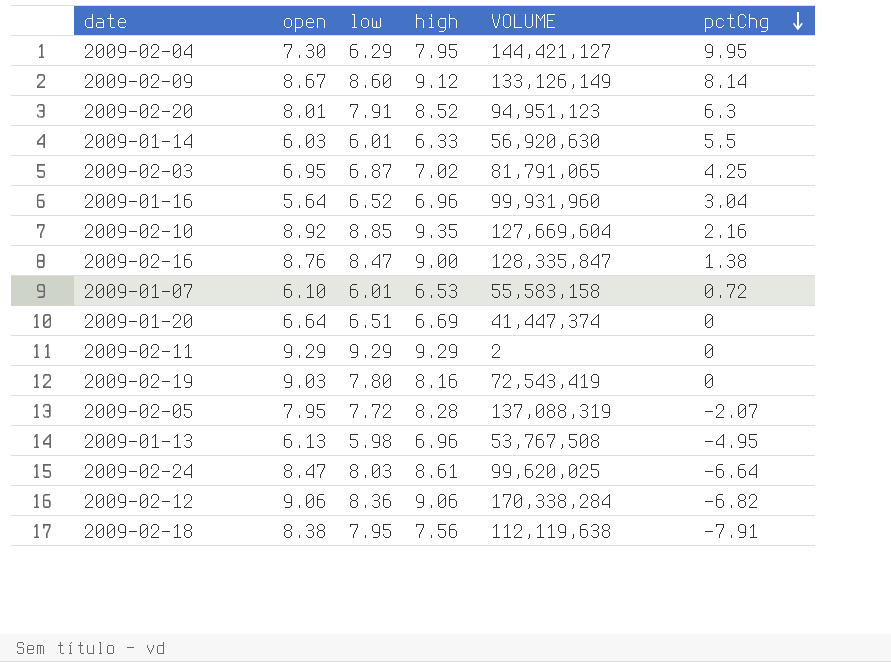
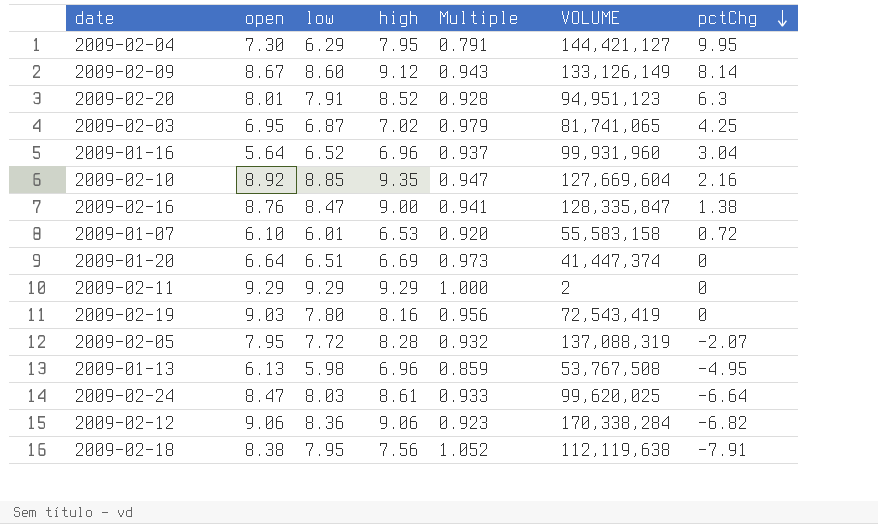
column Multiple | formula: none -> [low] / [high]
row 2009-01-14: 6.03 | 6.01 | 6.33 | 56,920,630 | 5.5 -> none
2009-02-03 | VOLUME: 81,791,065 -> 81,741,065

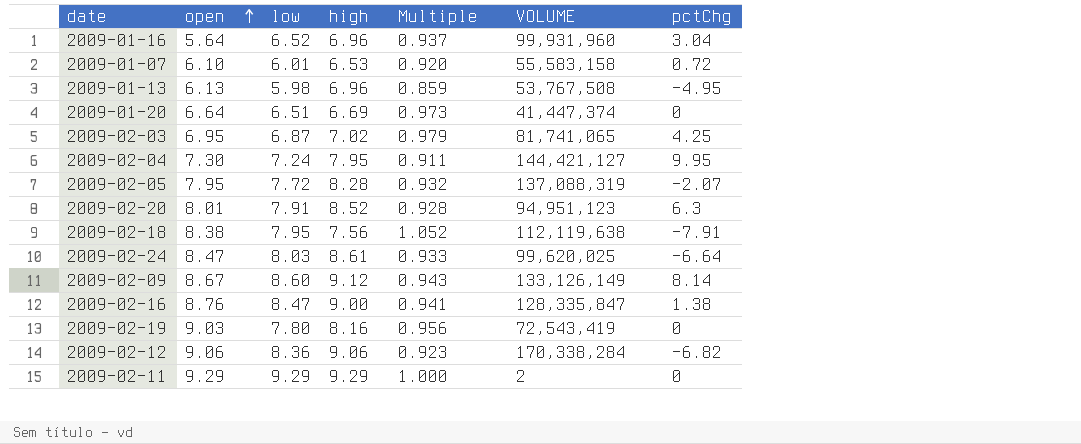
row order: pctChg descending -> open ascending
row 2009-02-10: 8.92 | 8.85 | 9.35 | 0.947 | 127,669,604 | 2.16 -> none
2009-02-04 | low: 6.29 -> 7.24
2009-02-04 | Multiple: 0.791 -> 0.911

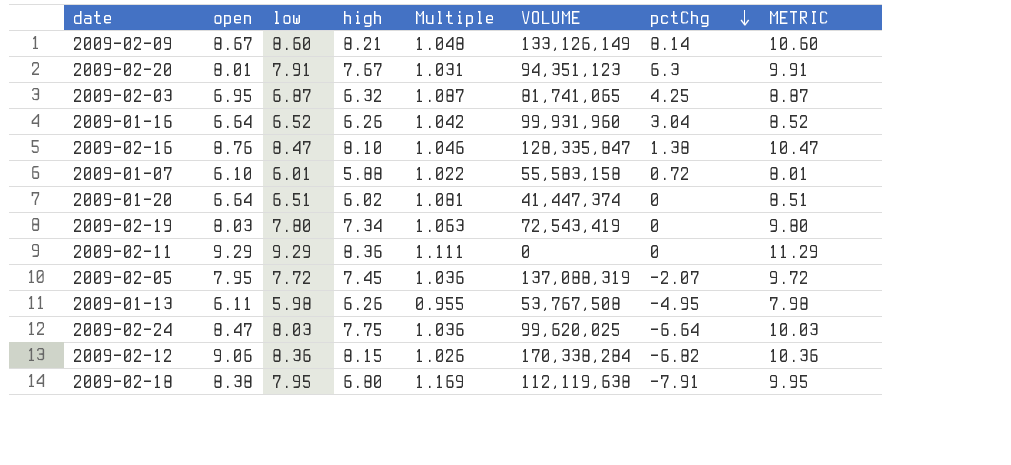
row order: open ascending -> pctChg descending
column METRIC | formula: none -> [low] + 2
row 2009-02-04: 7.30 | 7.24 | 7.95 | 0.911 | 144,421,127 | 9.95 -> none
2009-02-09 | high: 9.12 -> 8.21
2009-02-09 | Multiple: 0.943 -> 1.048
2009-02-20 | high: 8.52 -> 7.67
2009-02-20 | Multiple: 0.928 -> 1.031
2009-02-20 | VOLUME: 94,951,123 -> 94,351,123
2009-02-03 | high: 7.02 -> 6.32
2009-02-03 | Multiple: 0.979 -> 1.087
2009-01-16 | open: 5.64 -> 6.64
2009-01-16 | high: 6.96 -> 6.26
2009-01-16 | Multiple: 0.937 -> 1.042
2009-02-16 | high: 9.00 -> 8.10
2009-02-16 | Multiple: 0.941 -> 1.046
2009-01-07 | high: 6.53 -> 5.88
2009-01-07 | Multiple: 0.920 -> 1.022
2009-01-20 | high: 6.69 -> 6.02
2009-01-20 | Multiple: 0.973 -> 1.081
2009-02-19 | open: 9.03 -> 8.03
2009-02-19 | high: 8.16 -> 7.34
2009-02-19 | Multiple: 0.956 -> 1.063
2009-02-11 | high: 9.29 -> 8.36
2009-02-11 | Multiple: 1.000 -> 1.111
2009-02-11 | VOLUME: 2 -> 0
2009-02-05 | high: 8.28 -> 7.45
2009-02-05 | Multiple: 0.932 -> 1.036
2009-01-13 | open: 6.13 -> 6.11
2009-01-13 | high: 6.96 -> 6.26
2009-01-13 | Multiple: 0.859 -> 0.955
2009-02-24 | high: 8.61 -> 7.75
2009-02-24 | Multiple: 0.933 -> 1.036
2009-02-12 | high: 9.06 -> 8.15
2009-02-12 | Multiple: 0.923 -> 1.026
2009-02-18 | high: 7.56 -> 6.80
2009-02-18 | Multiple: 1.052 -> 1.169

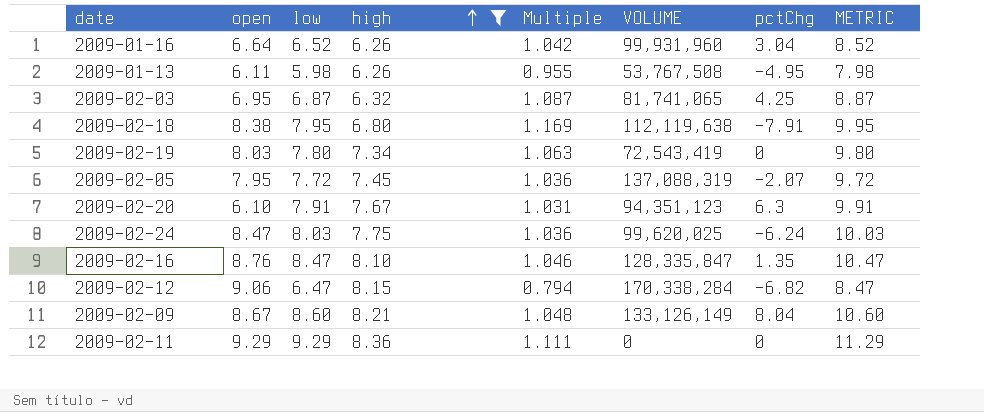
filter: none -> high >= 6.26
row order: pctChg descending -> high ascending
2009-02-20 | open: 8.01 -> 6.10
2009-02-24 | pctChg: -6.64 -> -6.24
2009-02-16 | pctChg: 1.38 -> 1.35
2009-02-12 | low: 8.36 -> 6.47
2009-02-12 | Multiple: 1.026 -> 0.794
2009-02-12 | METRIC: 10.36 -> 8.47
2009-02-09 | pctChg: 8.14 -> 8.04

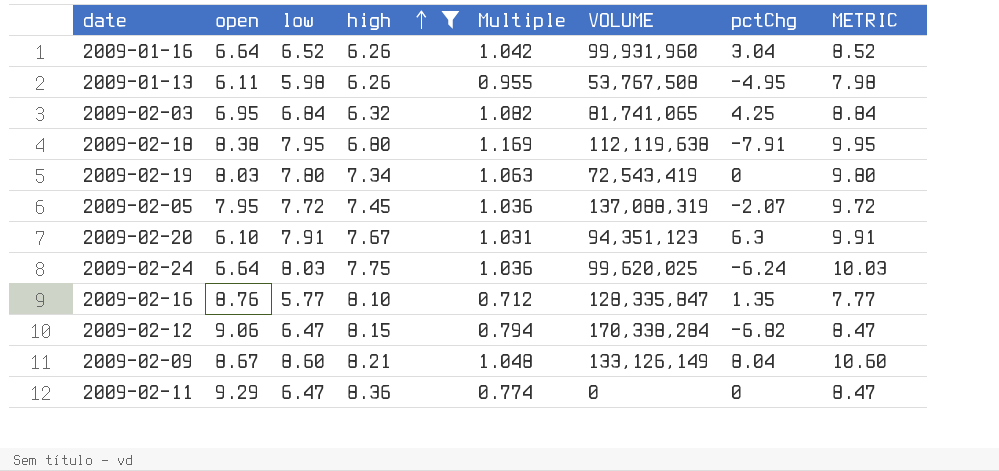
2009-02-03 | low: 6.87 -> 6.84
2009-02-03 | Multiple: 1.087 -> 1.082
2009-02-03 | METRIC: 8.87 -> 8.84
2009-02-24 | open: 8.47 -> 6.64
2009-02-16 | low: 8.47 -> 5.77
2009-02-16 | Multiple: 1.046 -> 0.712
2009-02-16 | METRIC: 10.47 -> 7.77
2009-02-11 | low: 9.29 -> 6.47
2009-02-11 | Multiple: 1.111 -> 0.774
2009-02-11 | METRIC: 11.29 -> 8.47

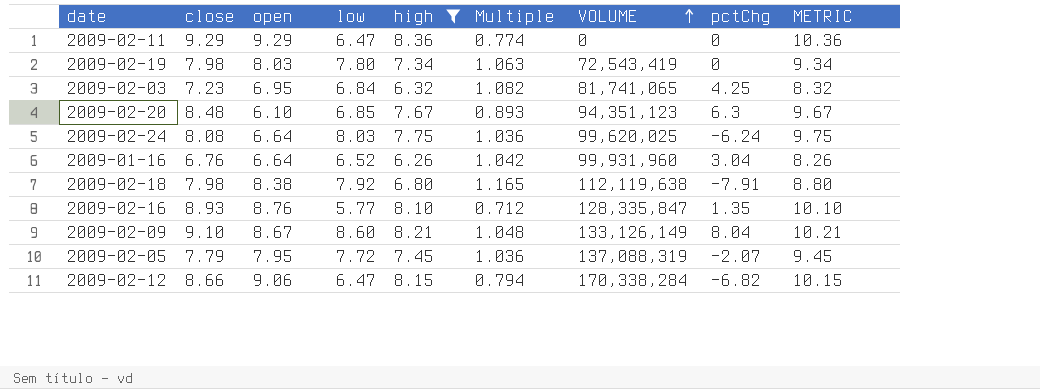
row order: high ascending -> VOLUME ascending
column close | position: none -> 2
column METRIC | formula: [low] + 2 -> [high] + 2
row 2009-01-13: 6.11 | 5.98 | 6.26 | 0.955 | 53,767,508 | -4.95 | 7.98 -> none
2009-02-20 | low: 7.91 -> 6.85
2009-02-20 | Multiple: 1.031 -> 0.893
2009-02-18 | low: 7.95 -> 7.92
2009-02-18 | Multiple: 1.169 -> 1.165

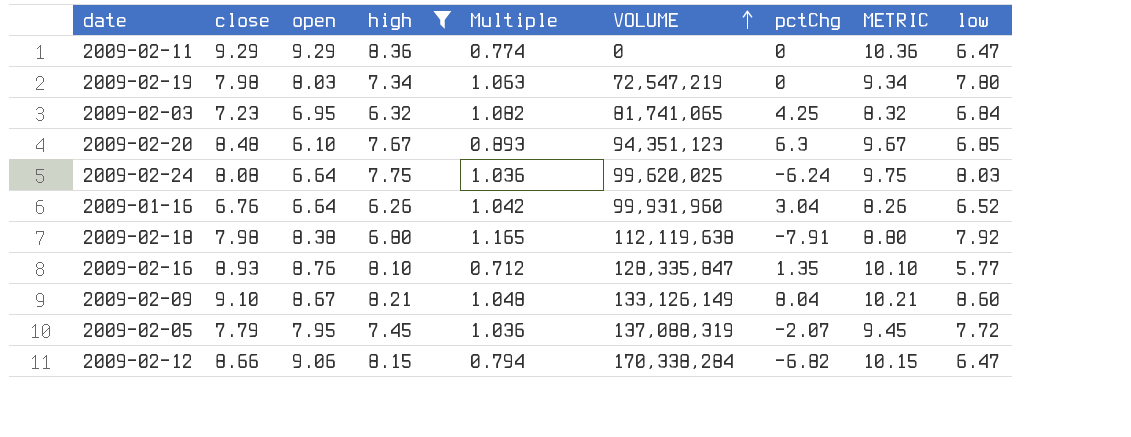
column low | position: 4 -> 9
2009-02-19 | VOLUME: 72,543,419 -> 72,547,219

